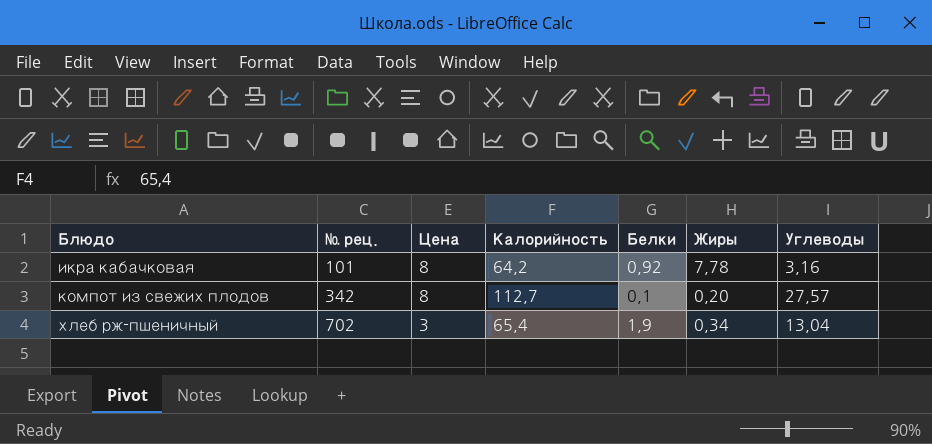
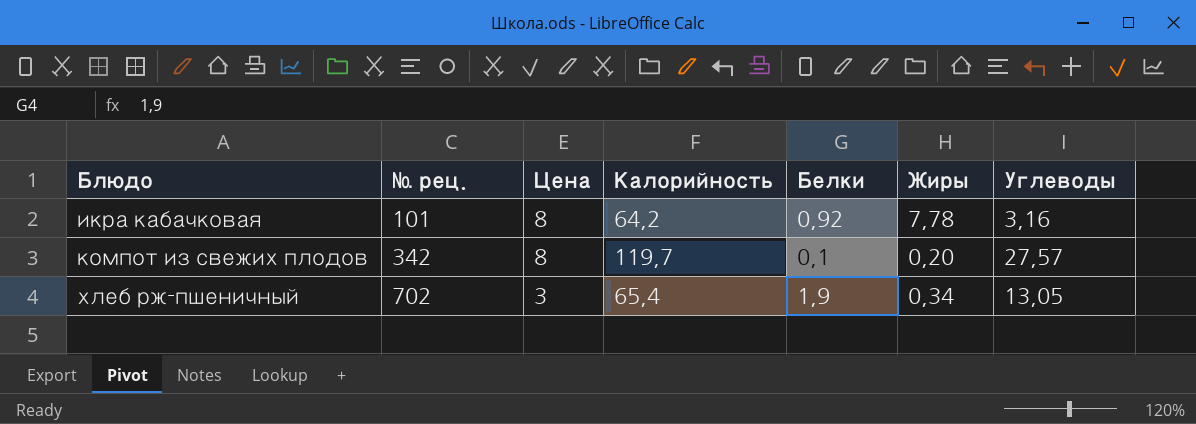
компот из свежих плодов | Калорийность: 112,7 -> 119,7
хлеб рж-пшеничный | Углеводы: 13,04 -> 13,05

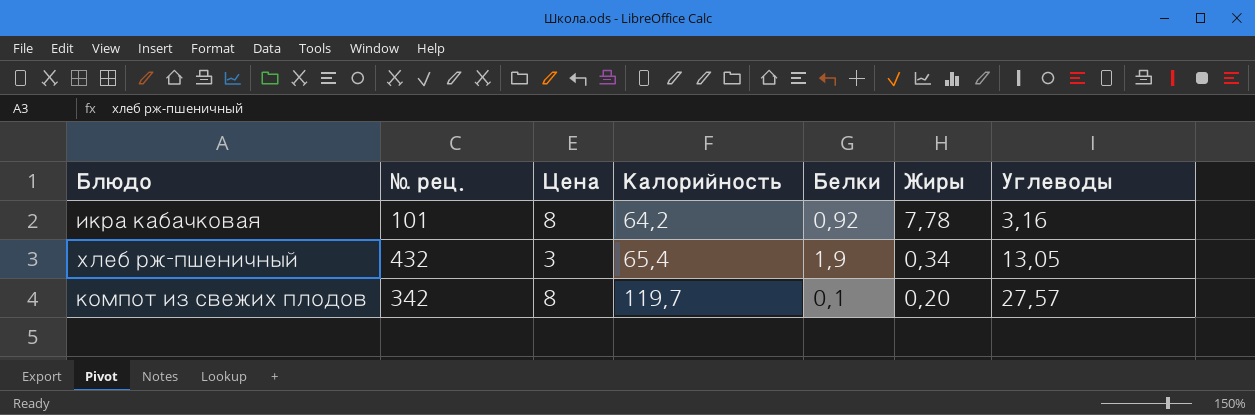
row order: Блюдо ascending -> Калорийность ascending
хлеб рж-пшеничный | № рец.: 702 -> 432

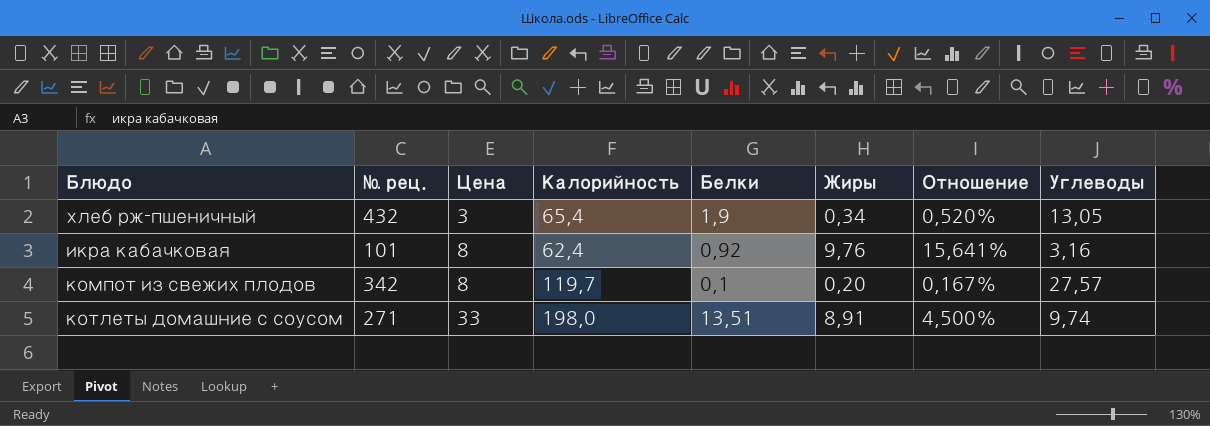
row order: Калорийность ascending -> Цена ascending
column Отношение | formula: none -> [Жиры] / [Калорийность]
икра кабачковая | Калорийность: 64,2 -> 62,4
икра кабачковая | Жиры: 7,78 -> 9,76
row котлеты домашние с соусом: none -> 271 | 33 | 198,0 | 13,51 | 8,91 | 4,500% | 9,74

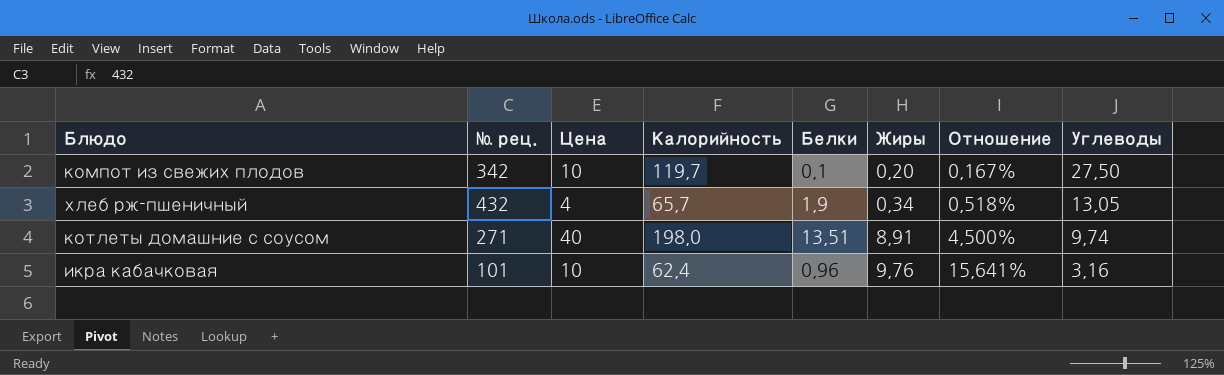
row order: Цена ascending -> Жиры ascending
компот из свежих плодов | Цена: 8 -> 10
компот из свежих плодов | Углеводы: 27,57 -> 27,50
хлеб рж-пшеничный | Цена: 3 -> 4
хлеб рж-пшеничный | Калорийность: 65,4 -> 65,7
хлеб рж-пшеничный | Отношение: 0,520% -> 0,518%
котлеты домашние с соусом | Цена: 33 -> 40
икра кабачковая | Цена: 8 -> 10
икра кабачковая | Белки: 0,92 -> 0,96

